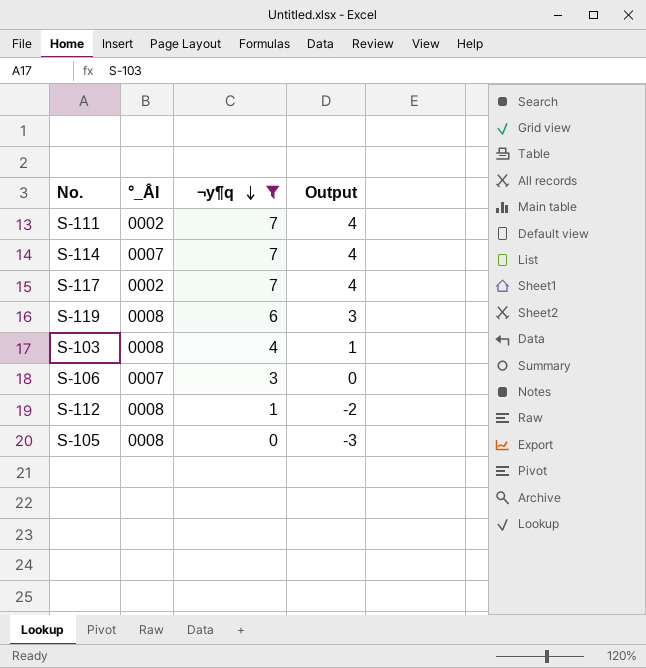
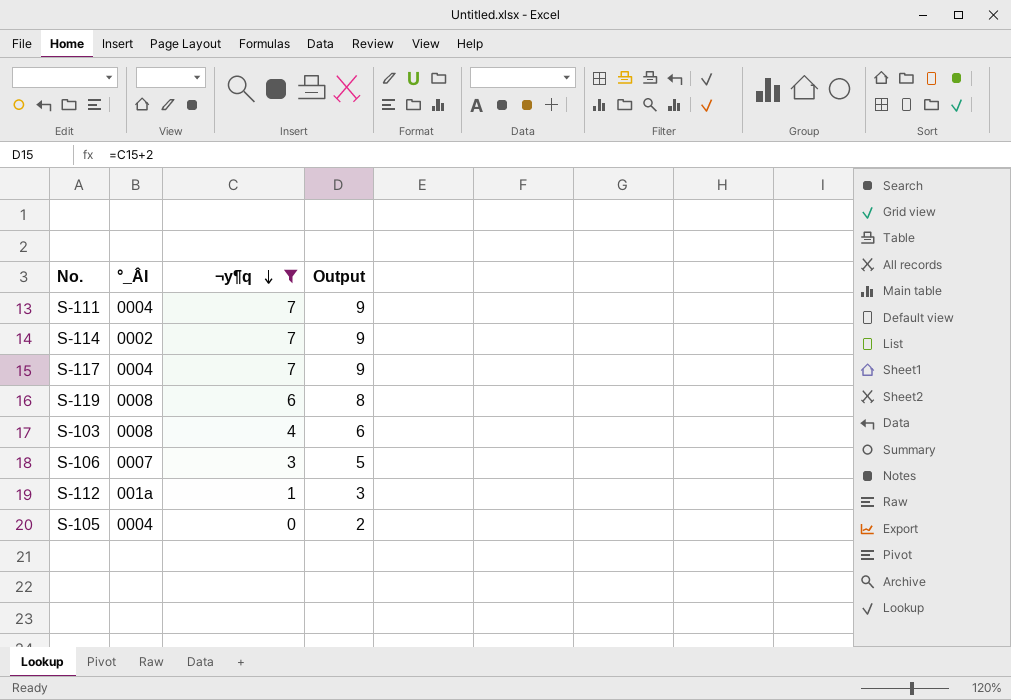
column Output | formula: [¬y¶q] - 3 -> [¬y¶q] + 2
S-111 | °_ÂI: 0002 -> 0004
S-114 | °_ÂI: 0007 -> 0002
S-117 | °_ÂI: 0002 -> 0004
S-112 | °_ÂI: 0008 -> 001a
S-105 | °_ÂI: 0008 -> 0004

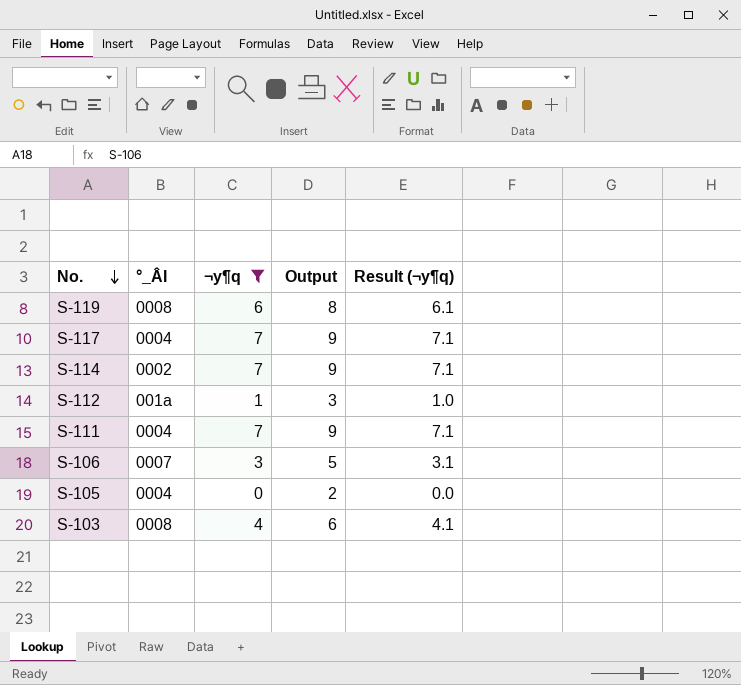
row order: ¬y¶q descending -> No. descending
column Result (¬y¶q) | formula: none -> [¬y¶q] * 1.02

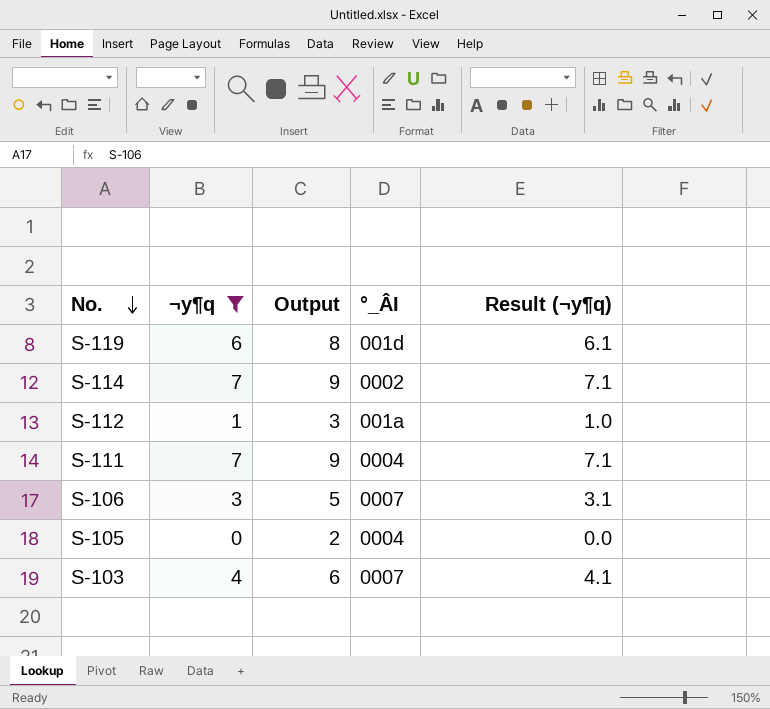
column °_ÂI | position: 2 -> 4
row S-117: 0004 | 7 | 9 | 7.1 -> none
S-119 | °_ÂI: 0008 -> 001d
S-103 | °_ÂI: 0008 -> 0007

